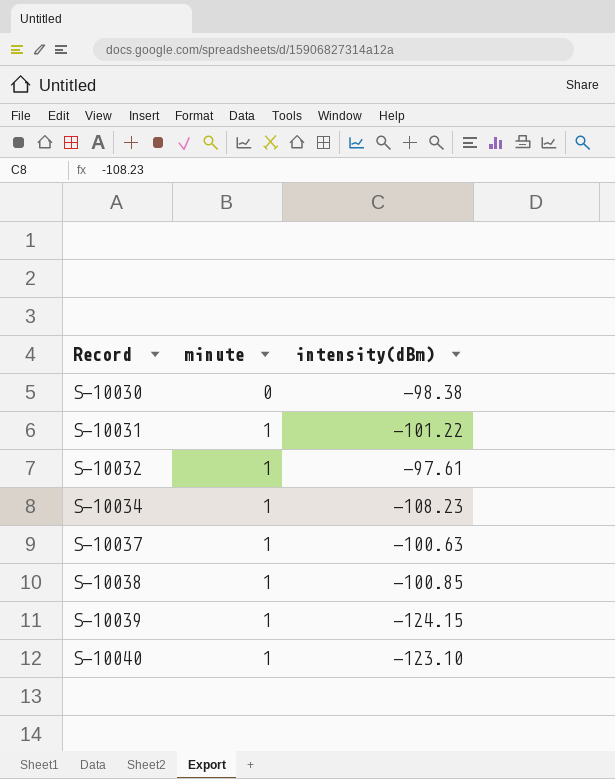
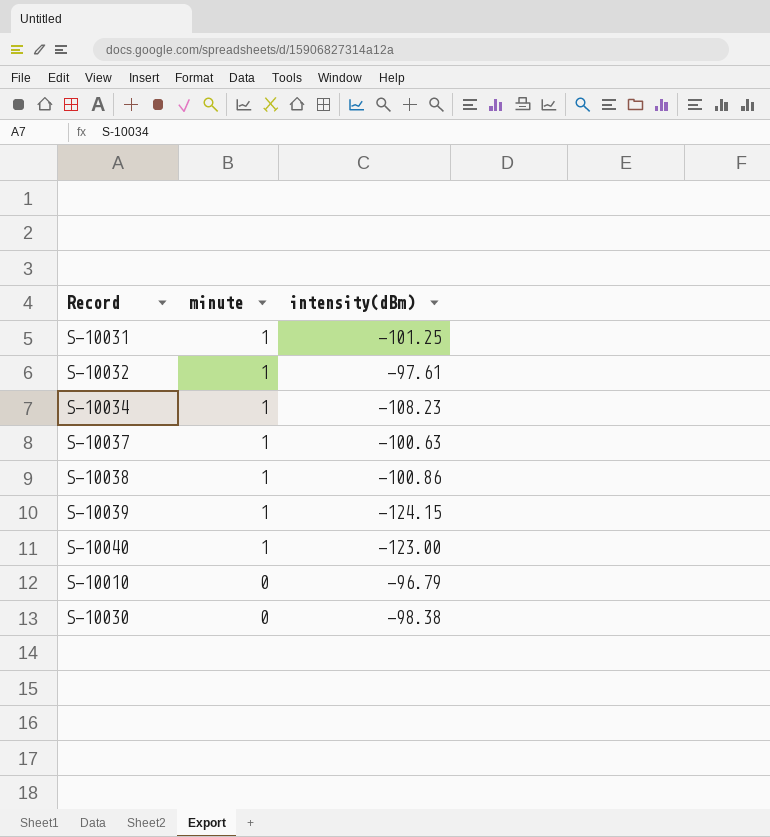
row order: Record ascending -> minute descending
S-10031 | intensity(dBm): -101.22 -> -101.25
S-10038 | intensity(dBm): -100.85 -> -100.86
S-10040 | intensity(dBm): -123.10 -> -123.00
row S-10010: none -> 0 | -96.79

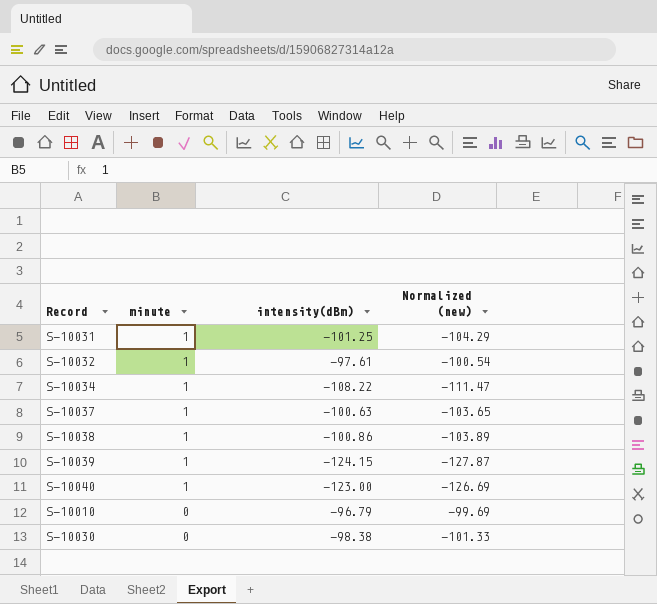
column Normalized (new) | formula: none -> [intensity(dBm)] * 1.03
S-10034 | intensity(dBm): -108.23 -> -108.22

